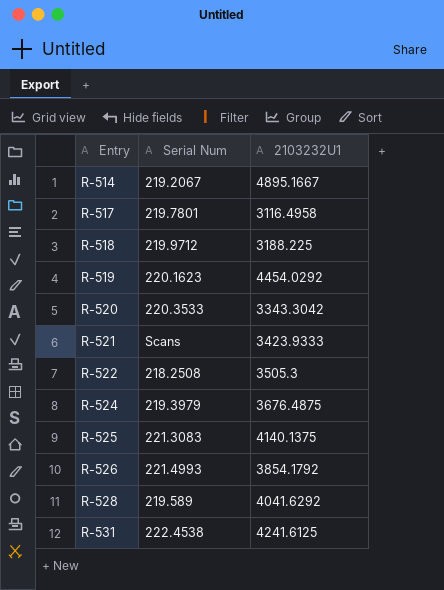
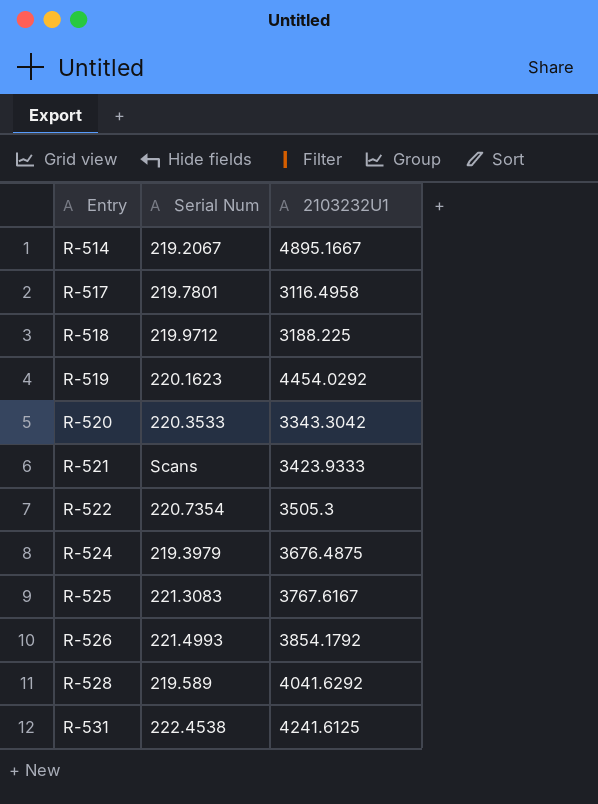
R-522 | Serial Num: 218.2508 -> 220.7354
R-525 | 2103232U1: 4140.1375 -> 3767.6167

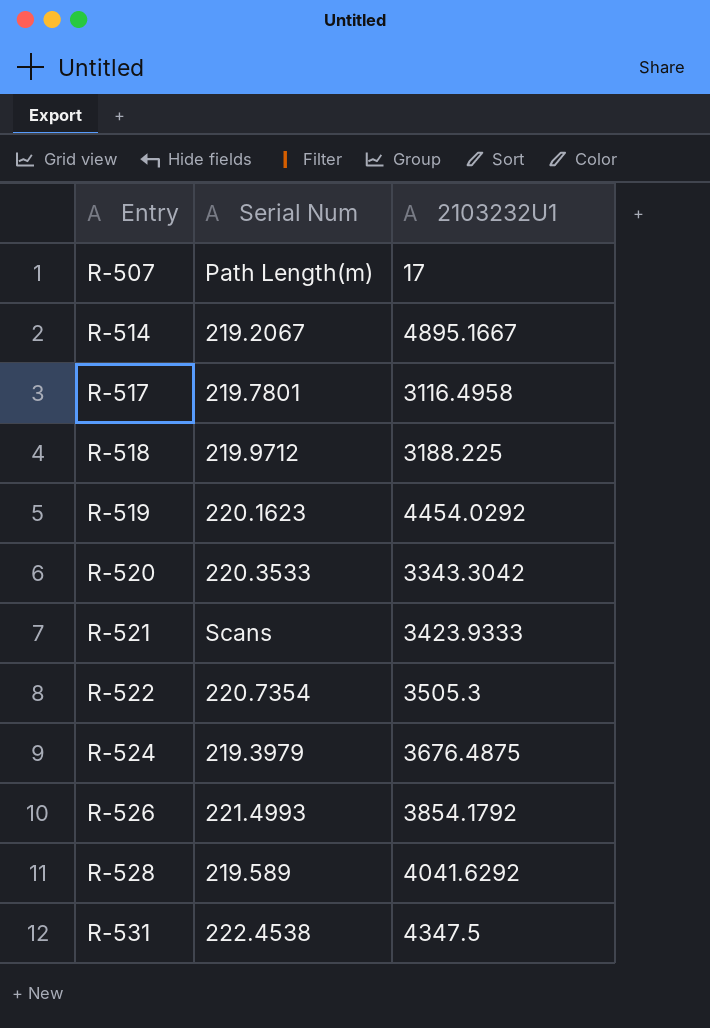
row R-525: 221.3083 | 3767.6167 -> none
row R-507: none -> Path Length(m) | 17
R-531 | 2103232U1: 4241.6125 -> 4347.5

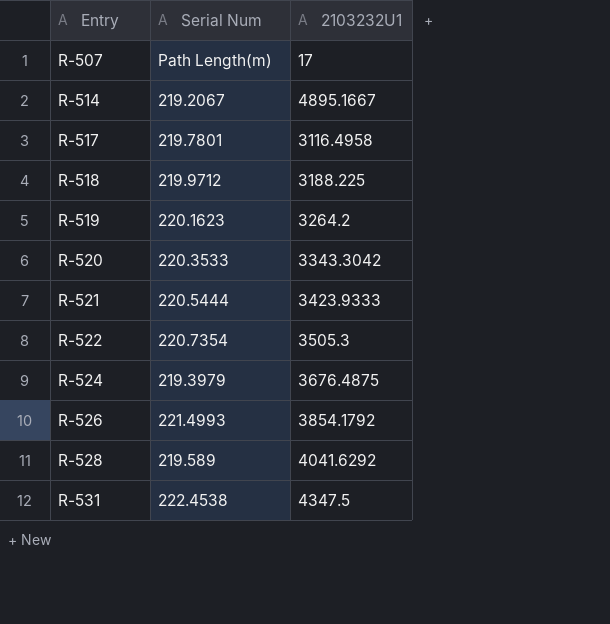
R-519 | 2103232U1: 4454.0292 -> 3264.2
R-521 | Serial Num: Scans -> 220.5444

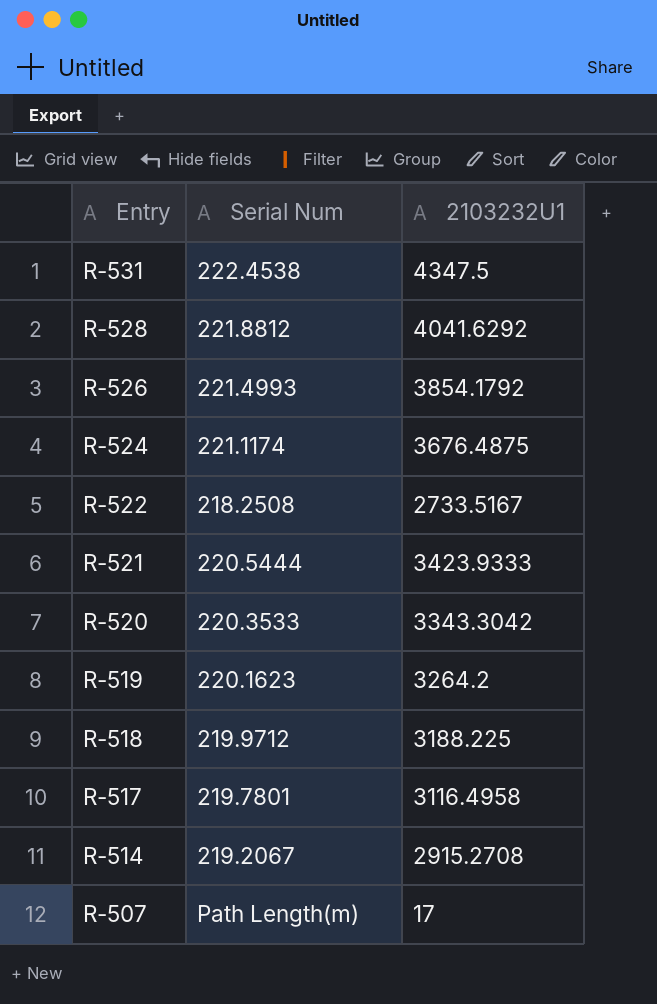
row order: Entry ascending -> Entry descending
R-528 | Serial Num: 219.589 -> 221.8812
R-524 | Serial Num: 219.3979 -> 221.1174
R-522 | Serial Num: 220.7354 -> 218.2508
R-522 | 2103232U1: 3505.3 -> 2733.5167
R-514 | 2103232U1: 4895.1667 -> 2915.2708

